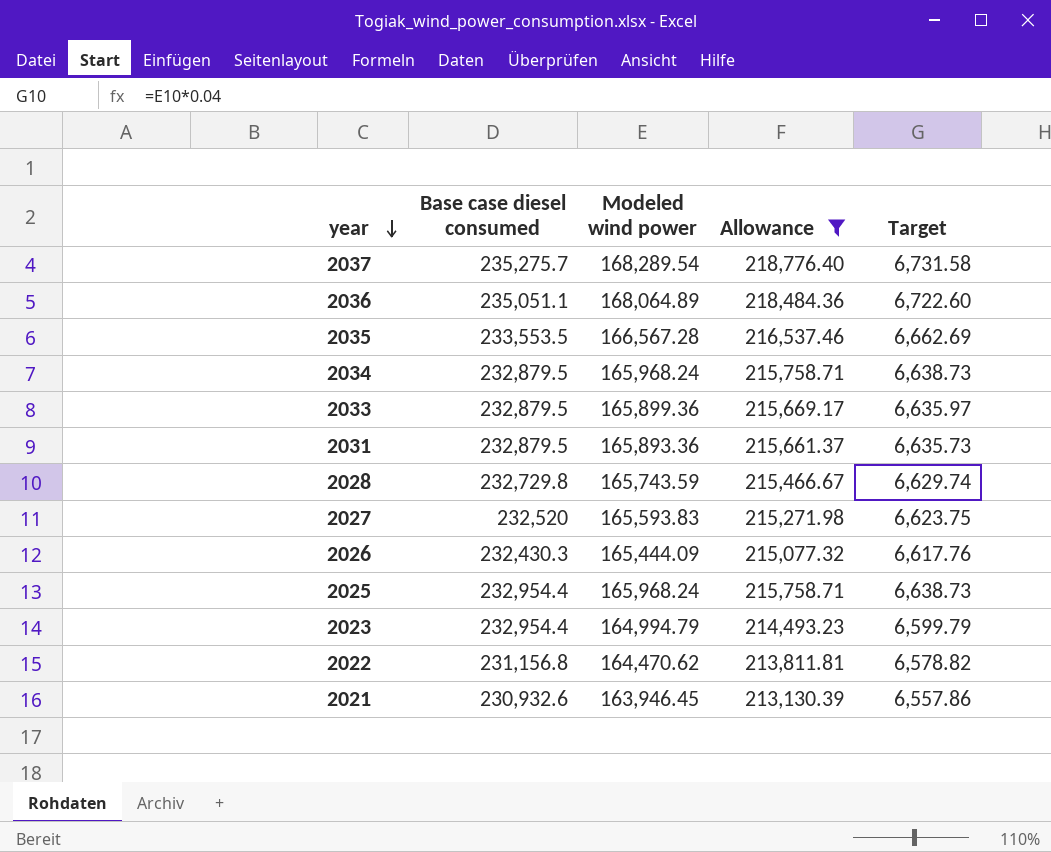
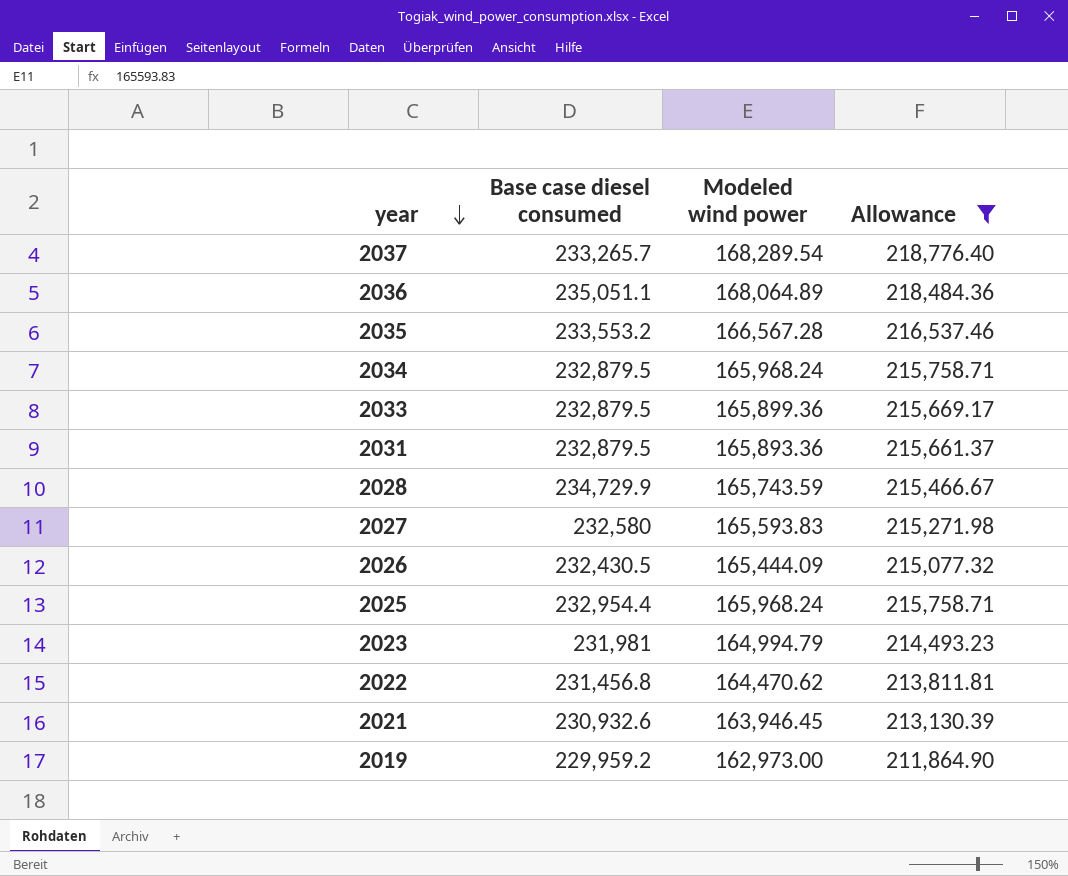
column Target | formula: [Modeled wind power] * 0.04 -> none
2037 | Base case diesel consumed: 235,275.7 -> 233,265.7
2035 | Base case diesel consumed: 233,553.5 -> 233,553.2
2028 | Base case diesel consumed: 232,729.8 -> 234,729.9
2027 | Base case diesel consumed: 232,520 -> 232,580
2026 | Base case diesel consumed: 232,430.3 -> 232,430.5
2023 | Base case diesel consumed: 232,954.4 -> 231,981
2022 | Base case diesel consumed: 231,156.8 -> 231,456.8
row 2019: none -> 229,959.2 | 162,973.00 | 211,864.90

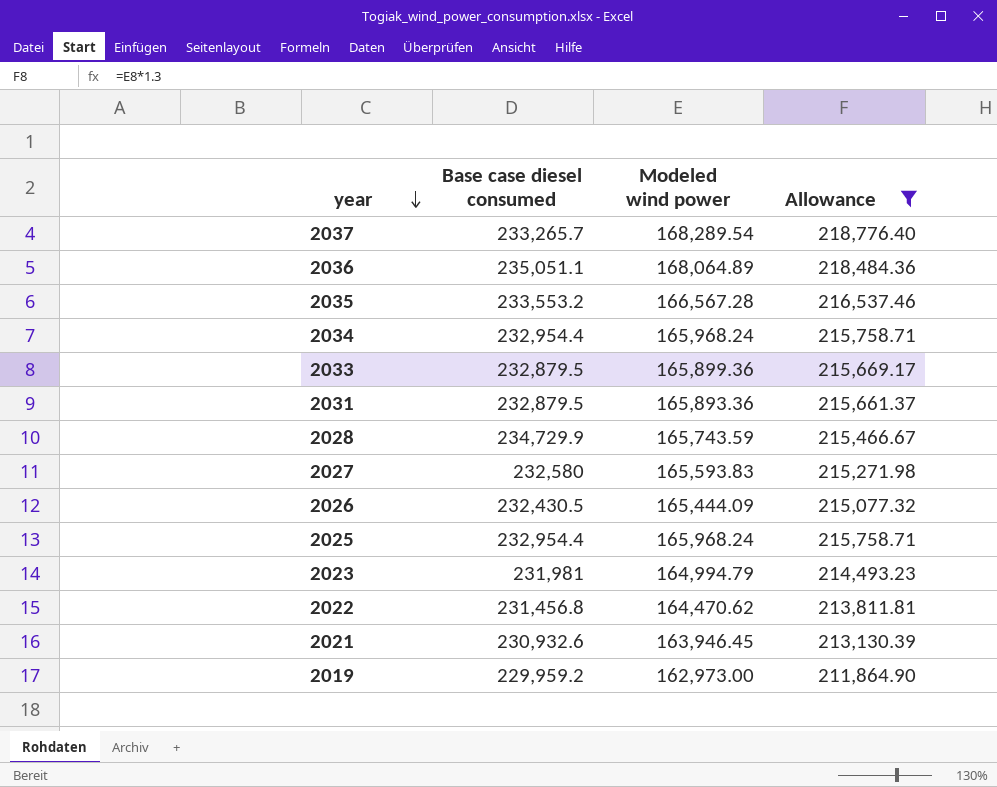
2034 | Base case diesel consumed: 232,879.5 -> 232,954.4

